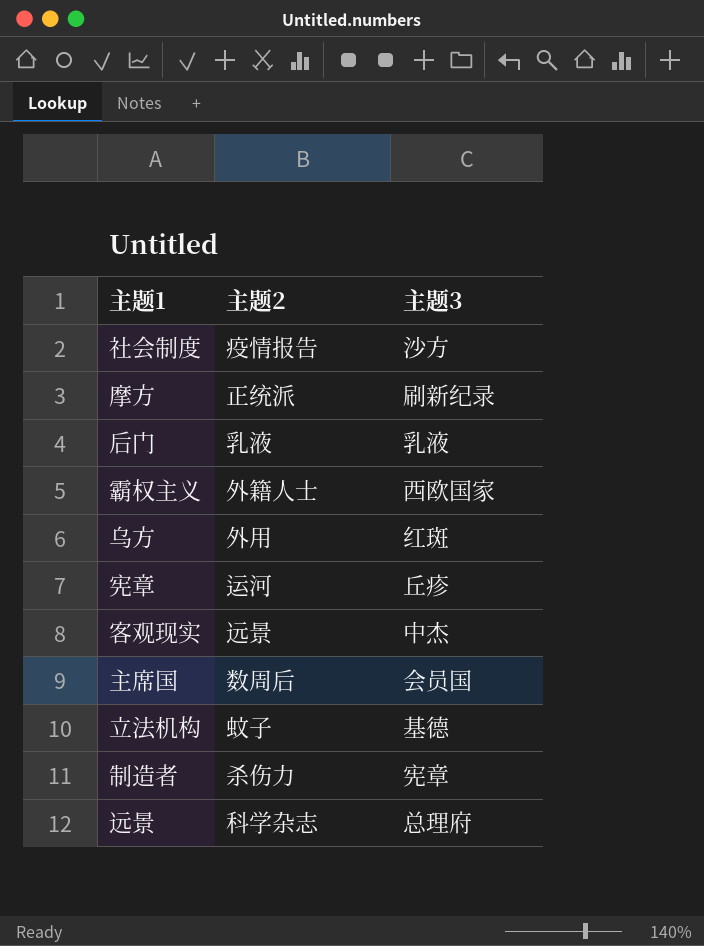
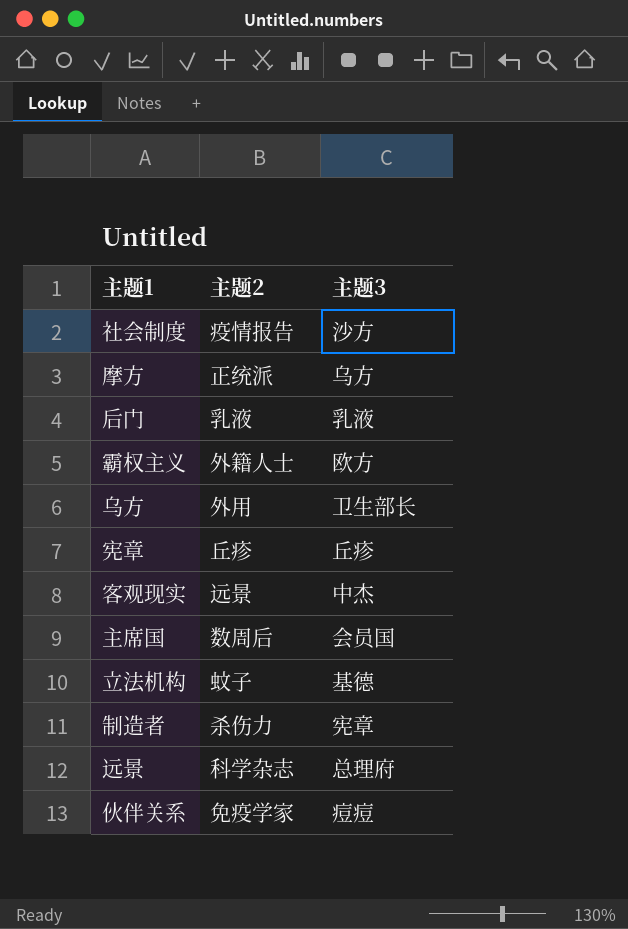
摩方 | 主题3: 刷新纪录 -> 乌方
霸权主义 | 主题3: 西欧国家 -> 欧方
乌方 | 主题3: 红斑 -> 卫生部长
宪章 | 主题2: 运河 -> 丘疹
row 伙伴关系: none -> 免疫学家 | 痘痘

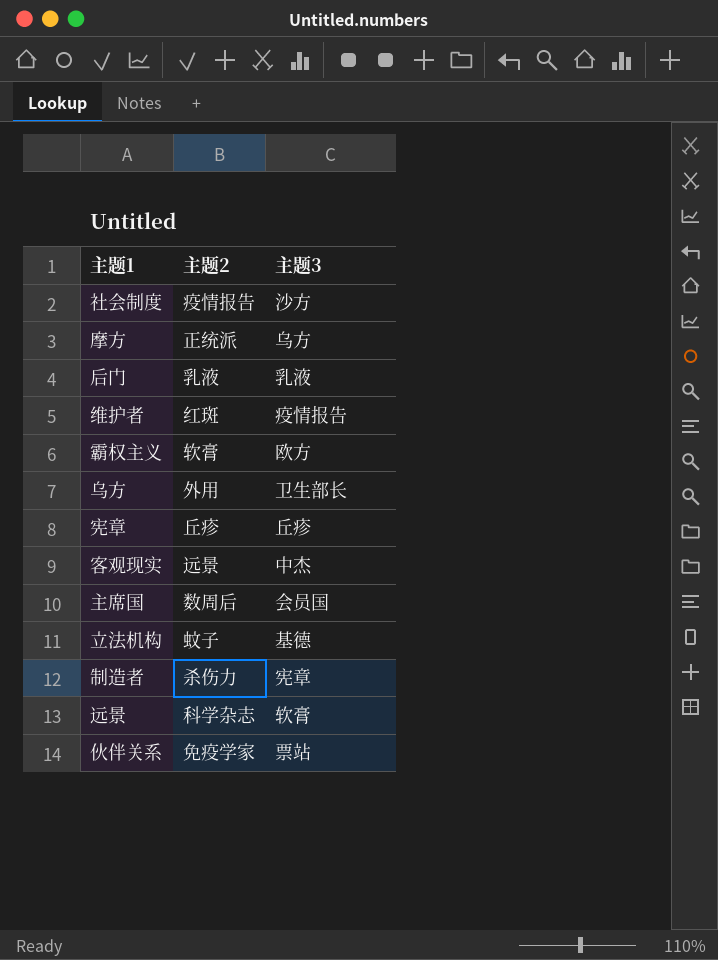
row 维护者: none -> 红斑 | 疫情报告
霸权主义 | 主题2: 外籍人士 -> 软膏
远景 | 主题3: 总理府 -> 软膏
伙伴关系 | 主题3: 痘痘 -> 票站

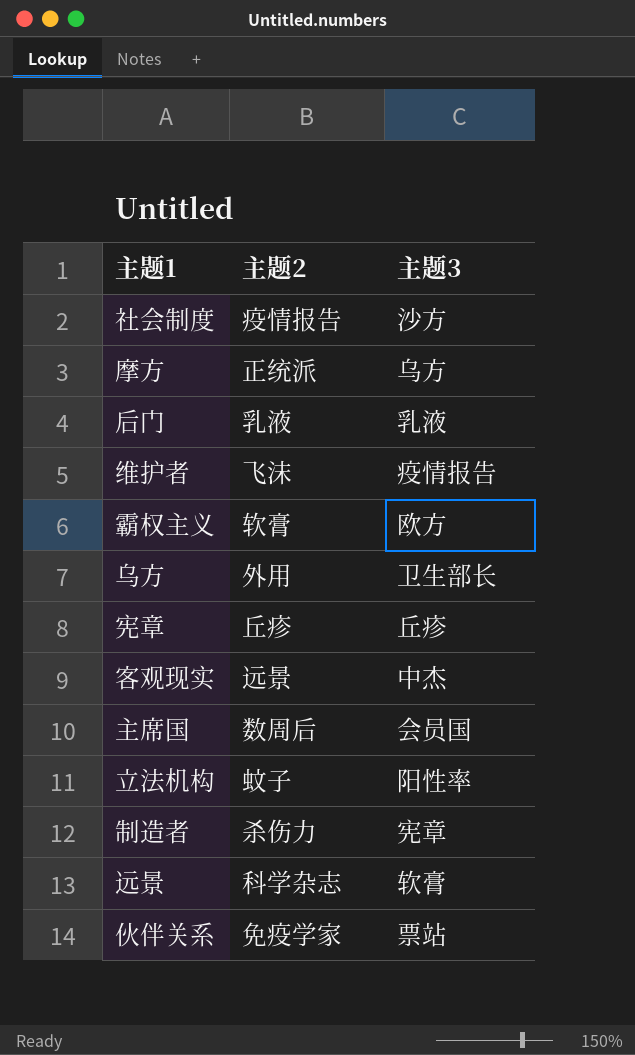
维护者 | 主题2: 红斑 -> 飞沫
立法机构 | 主题3: 基德 -> 阳性率

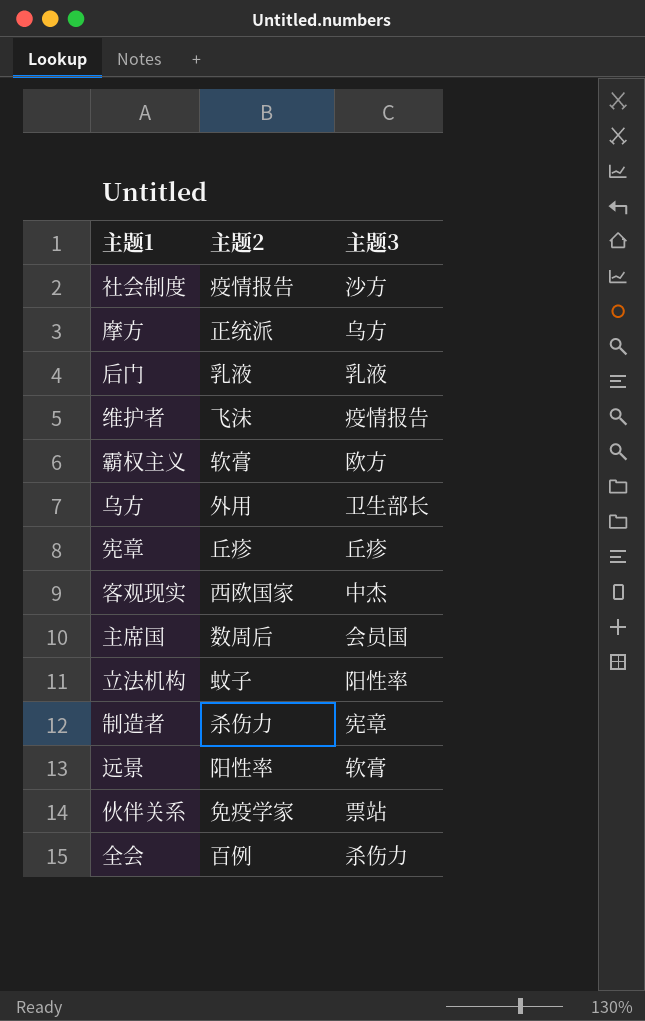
客观现实 | 主题2: 远景 -> 西欧国家
远景 | 主题2: 科学杂志 -> 阳性率
row 全会: none -> 百例 | 杀伤力

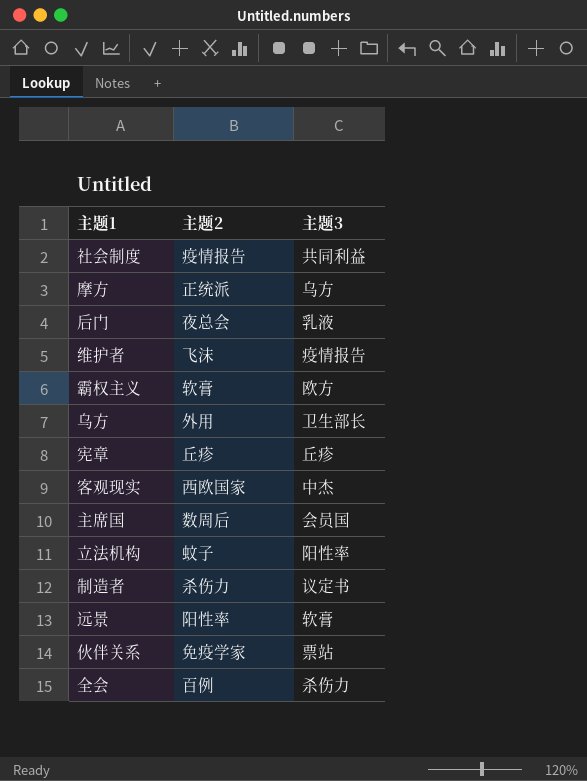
社会制度 | 主题3: 沙方 -> 共同利益
后门 | 主题2: 乳液 -> 夜总会
制造者 | 主题3: 宪章 -> 议定书

